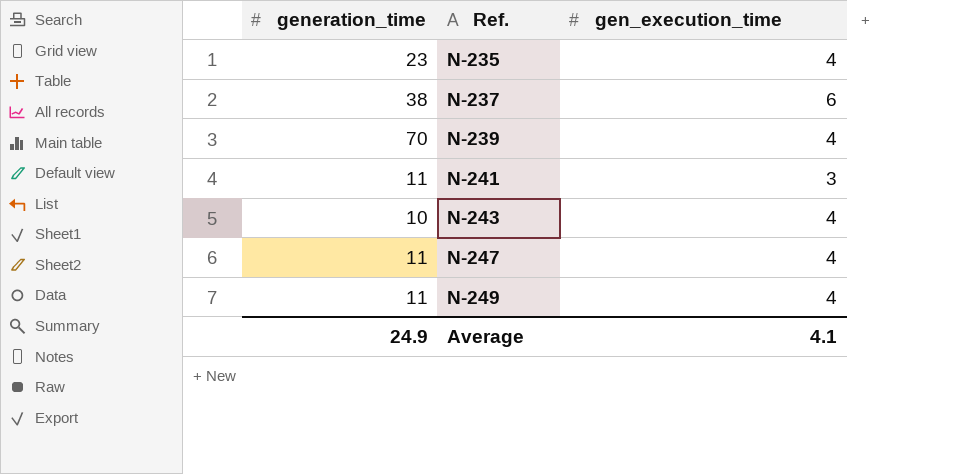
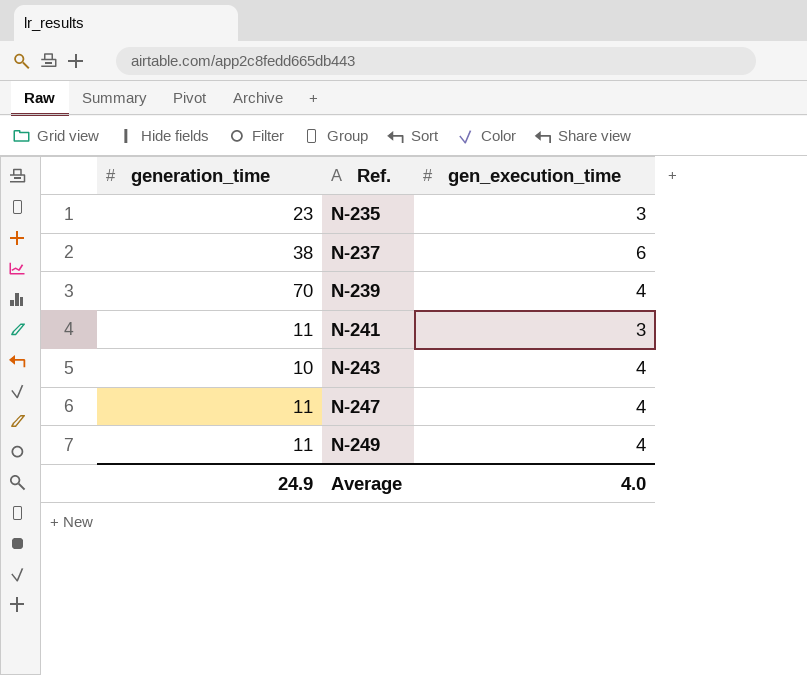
N-235 | gen_execution_time: 4 -> 3
Average | gen_execution_time: 4.1 -> 4.0

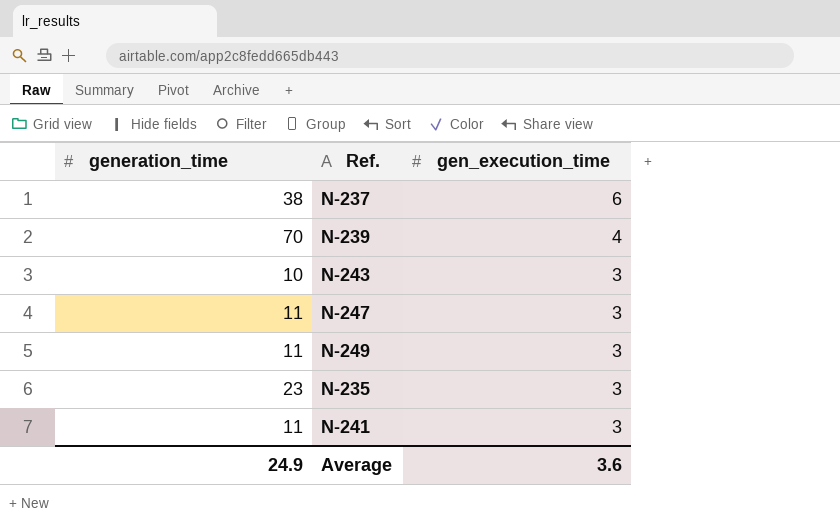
row order: Ref. ascending -> gen_execution_time descending
N-243 | gen_execution_time: 4 -> 3
N-247 | gen_execution_time: 4 -> 3
N-249 | gen_execution_time: 4 -> 3
Average | gen_execution_time: 4.0 -> 3.6

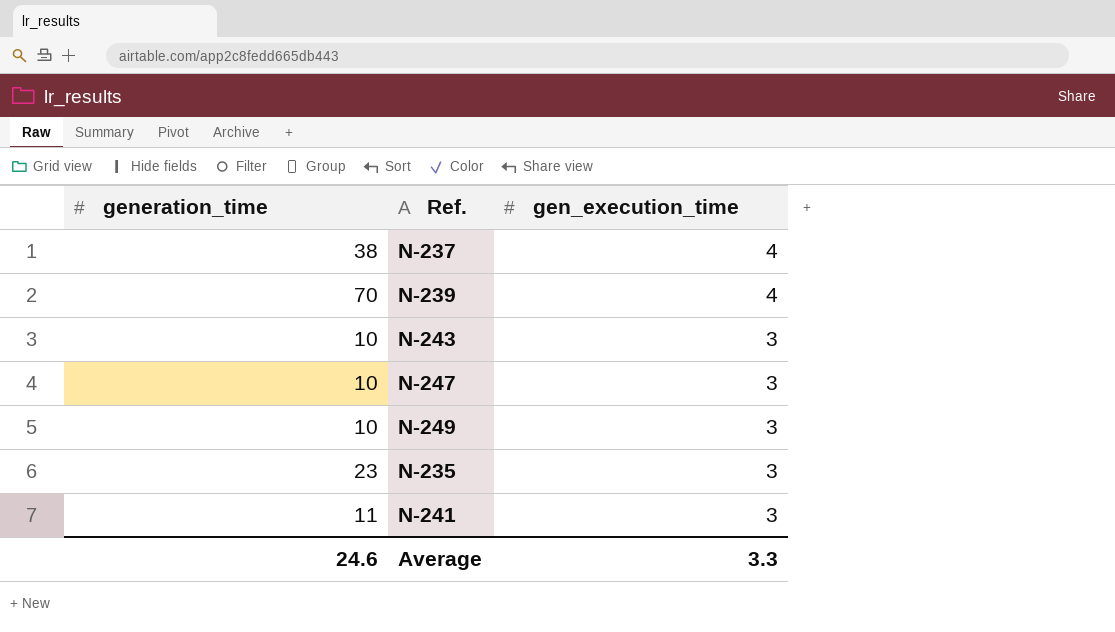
N-237 | gen_execution_time: 6 -> 4
N-247 | generation_time: 11 -> 10
N-249 | generation_time: 11 -> 10
Average | generation_time: 24.9 -> 24.6
Average | gen_execution_time: 3.6 -> 3.3

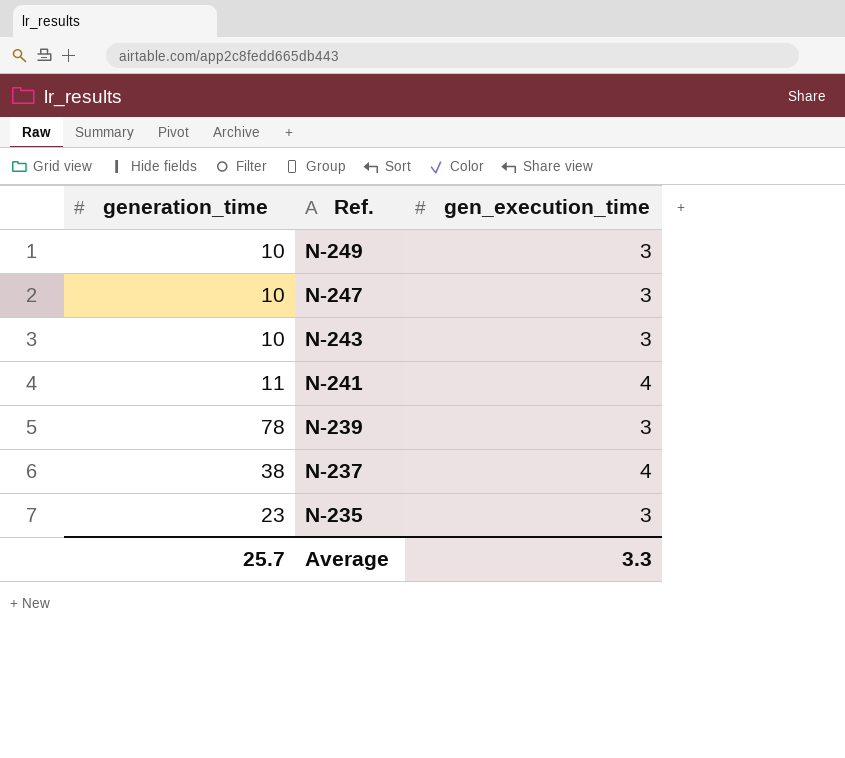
row order: gen_execution_time descending -> Ref. descending
N-241 | gen_execution_time: 3 -> 4
N-239 | generation_time: 70 -> 78
N-239 | gen_execution_time: 4 -> 3
Average | generation_time: 24.6 -> 25.7

